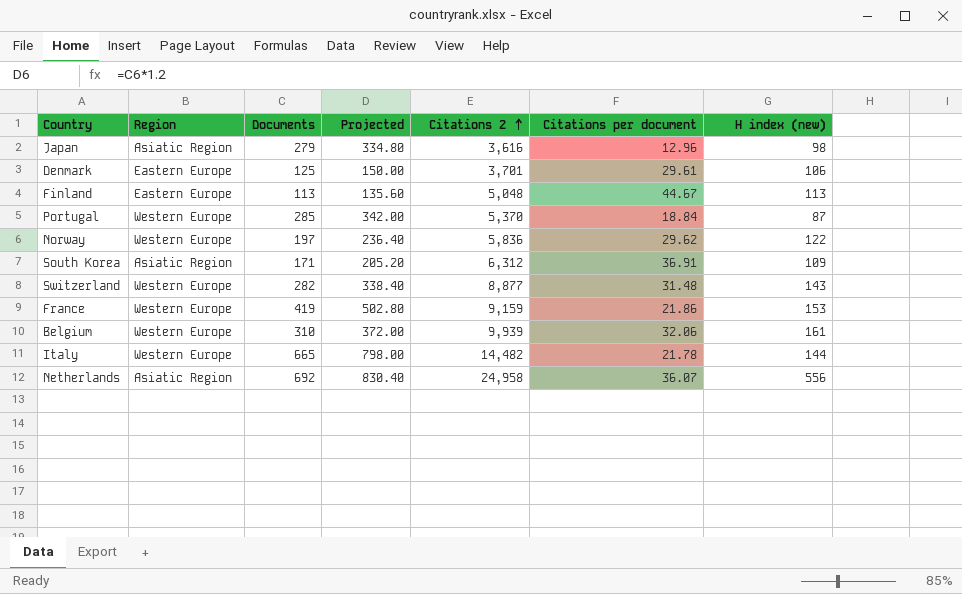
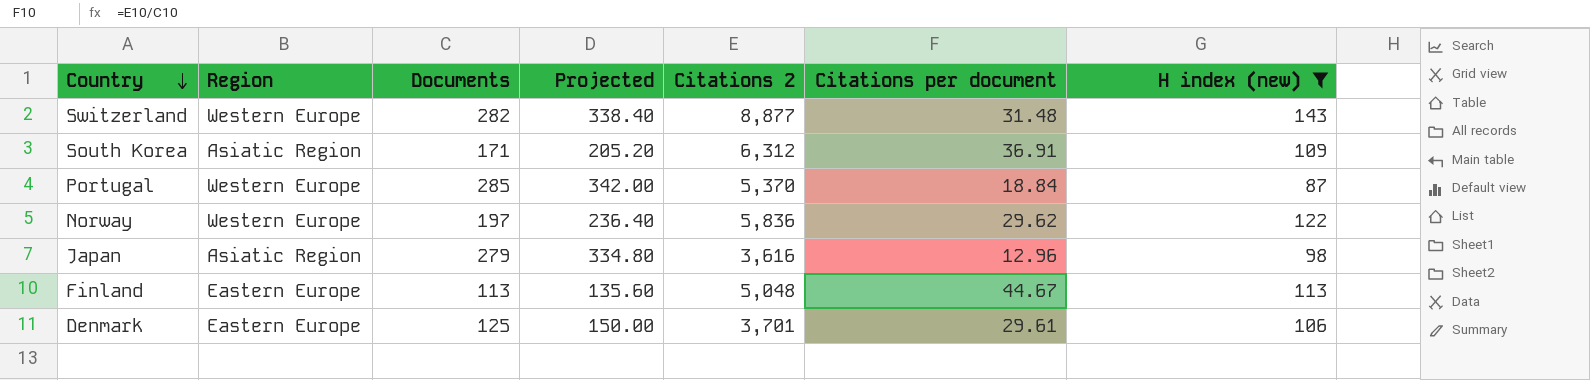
filter: none -> H index (new) <= 143
row order: Citations 2 ascending -> Country descending

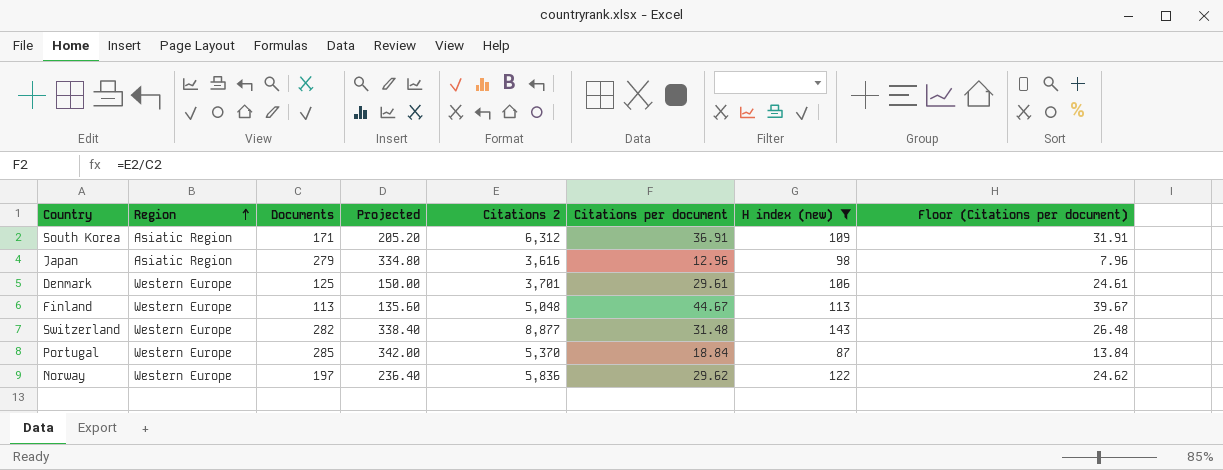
row order: Country descending -> Region ascending
column Floor (Citations per document) | formula: none -> [Citations per document] - 5
Denmark | Region: Eastern Europe -> Western Europe
Finland | Region: Eastern Europe -> Western Europe

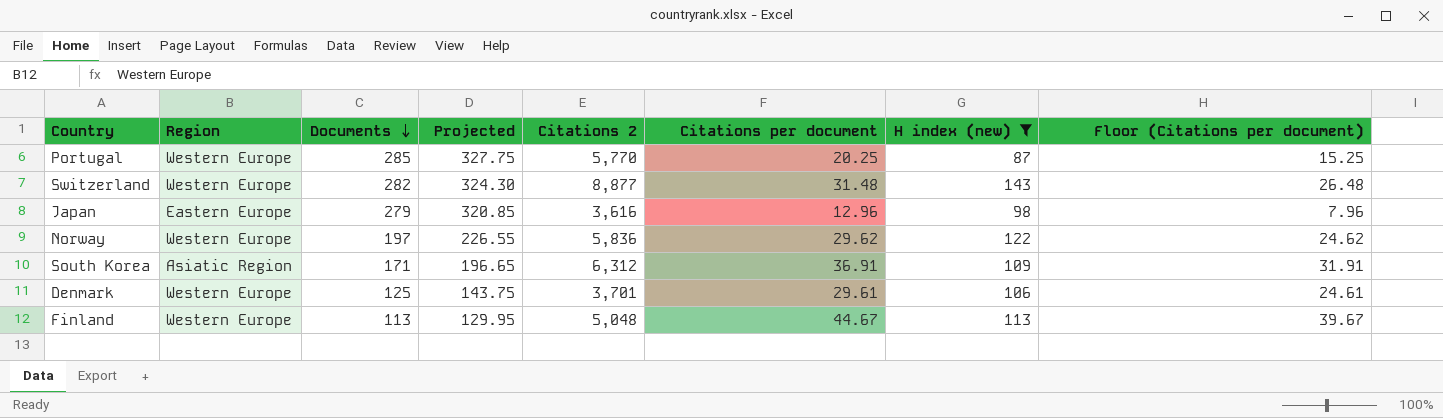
row order: Region ascending -> Documents descending
column Projected | formula: [Documents] * 1.2 -> [Documents] * 1.15
Portugal | Citations 2: 5,370 -> 5,770
Portugal | Citations per document: 18.84 -> 20.25
Portugal | Floor (Citations per document): 13.84 -> 15.25
Japan | Region: Asiatic Region -> Eastern Europe

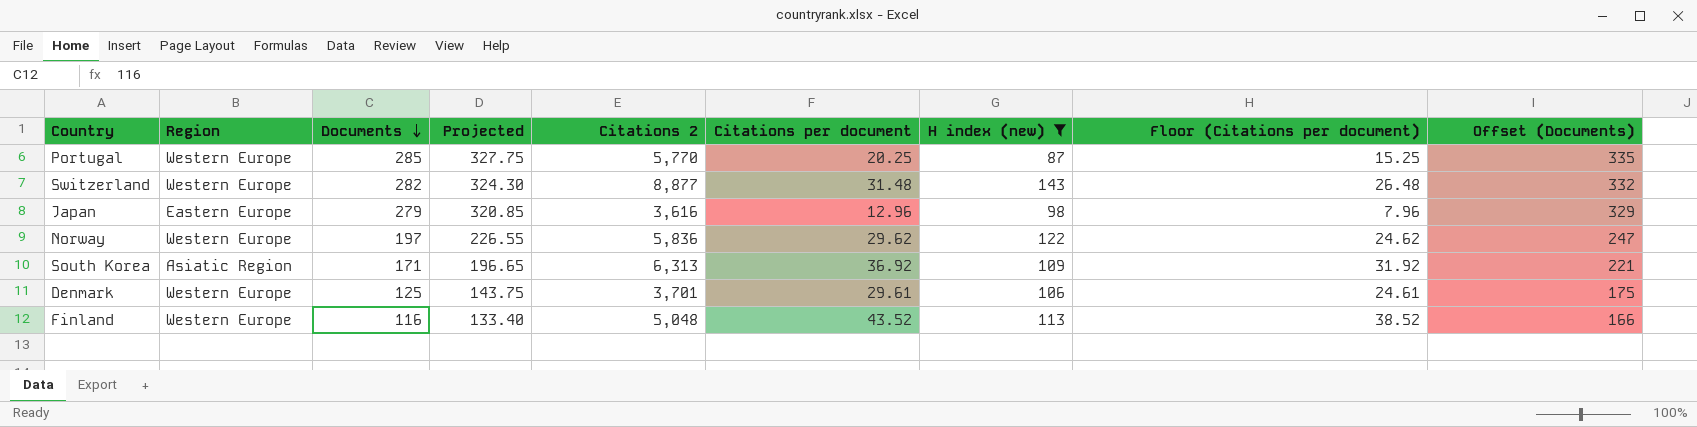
column Offset (Documents) | formula: none -> [Documents] + 50
South Korea | Citations 2: 6,312 -> 6,313
South Korea | Citations per document: 36.91 -> 36.92
South Korea | Floor (Citations per document): 31.91 -> 31.92
Finland | Documents: 113 -> 116
Finland | Projected: 129.95 -> 133.40
Finland | Citations per document: 44.67 -> 43.52
Finland | Floor (Citations per document): 39.67 -> 38.52

